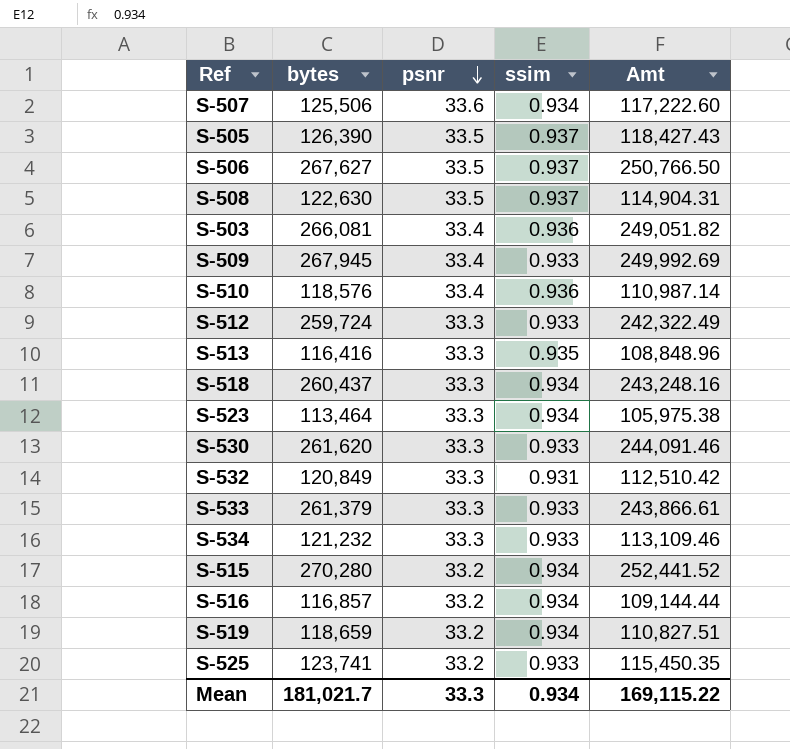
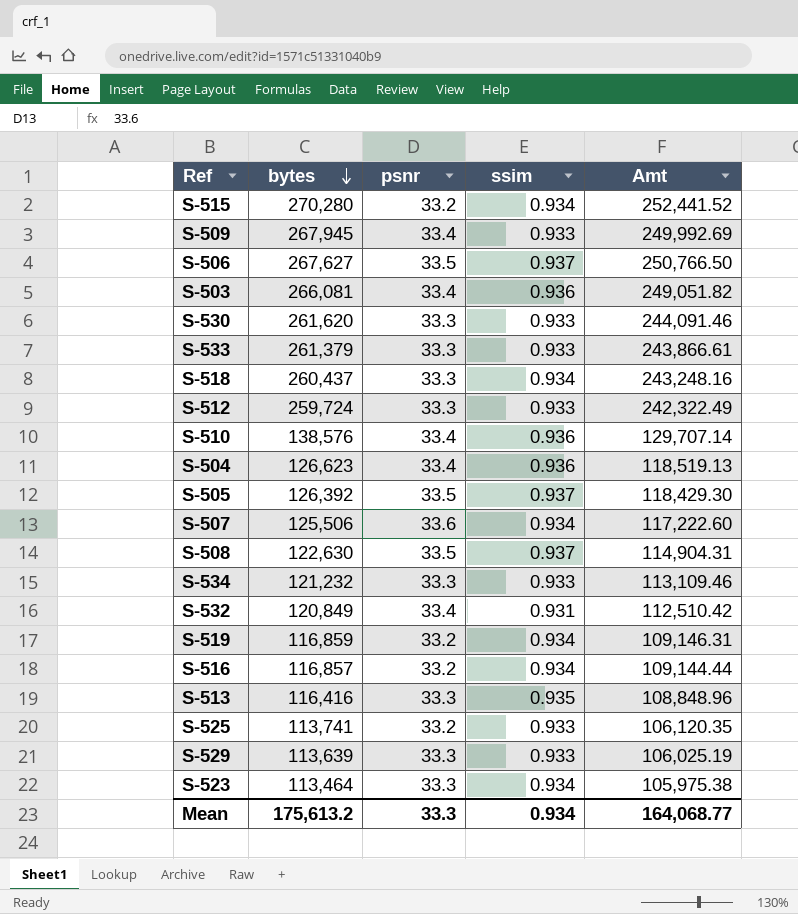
row order: psnr descending -> bytes descending
S-510 | bytes: 118,576 -> 138,576
S-510 | Amt: 110,987.14 -> 129,707.14
row S-504: none -> 126,623 | 33.4 | 0.936 | 118,519.13
S-505 | bytes: 126,390 -> 126,392
S-505 | Amt: 118,427.43 -> 118,429.30
S-532 | psnr: 33.3 -> 33.4
S-519 | bytes: 118,659 -> 116,859
S-519 | Amt: 110,827.51 -> 109,146.31
S-525 | bytes: 123,741 -> 113,741
S-525 | Amt: 115,450.35 -> 106,120.35
row S-529: none -> 113,639 | 33.3 | 0.933 | 106,025.19
Mean | bytes: 181,021.7 -> 175,613.2
Mean | Amt: 169,115.22 -> 164,068.77

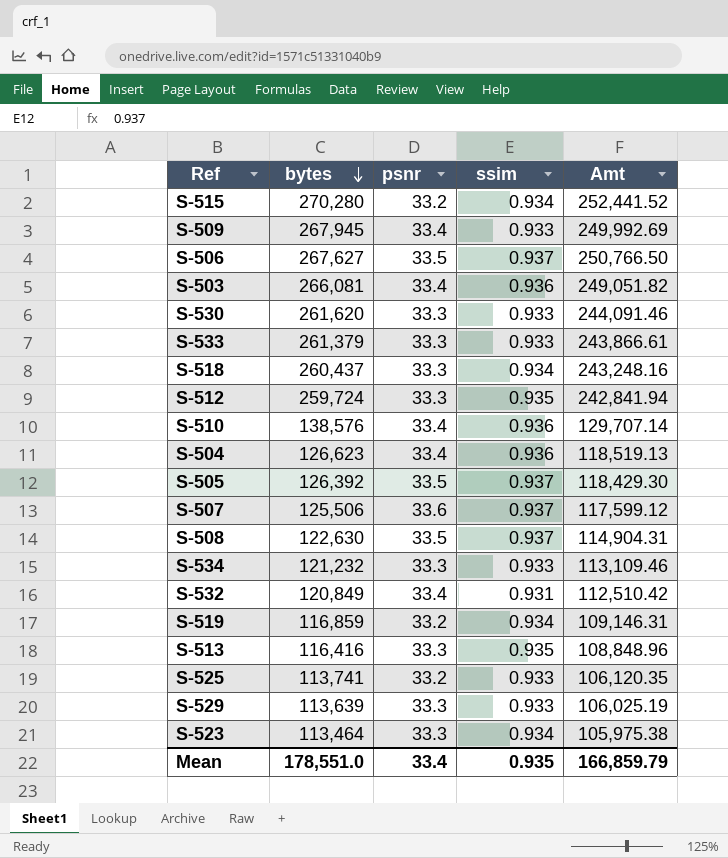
row S-516: 116,857 | 33.2 | 0.934 | 109,144.44 -> none
S-512 | ssim: 0.933 -> 0.935
S-512 | Amt: 242,322.49 -> 242,841.94
S-507 | ssim: 0.934 -> 0.937
S-507 | Amt: 117,222.60 -> 117,599.12
Mean | bytes: 175,613.2 -> 178,551.0
Mean | psnr: 33.3 -> 33.4
Mean | ssim: 0.934 -> 0.935
Mean | Amt: 164,068.77 -> 166,859.79

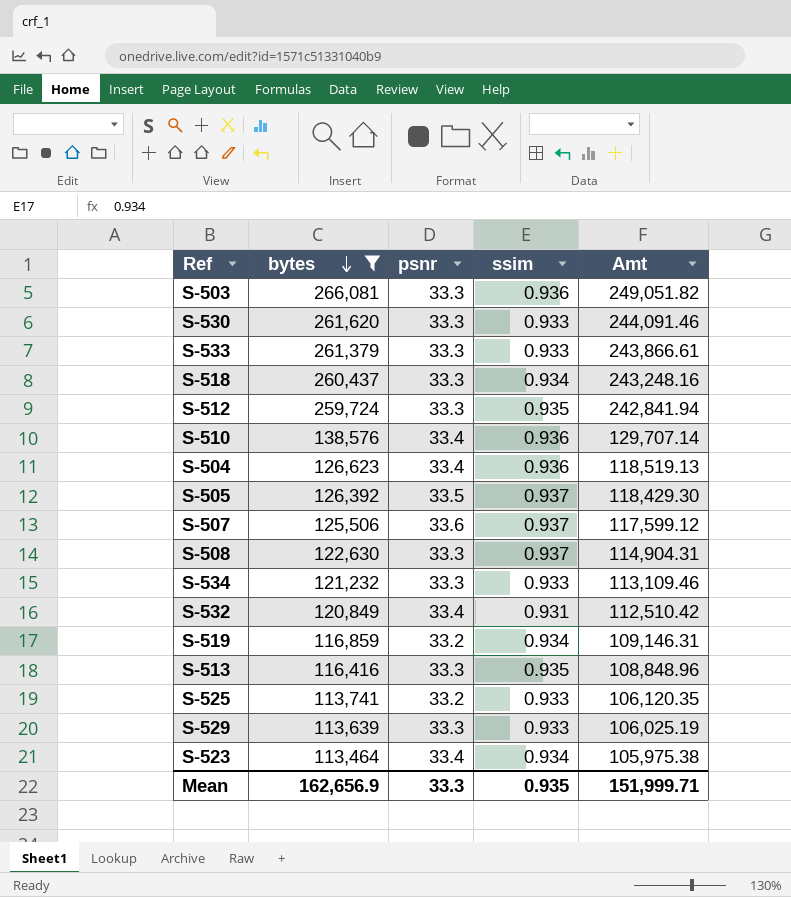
filter: none -> bytes <= 266,081
S-503 | psnr: 33.4 -> 33.3
S-508 | psnr: 33.5 -> 33.3
S-523 | psnr: 33.3 -> 33.4
Mean | bytes: 178,551.0 -> 162,656.9
Mean | psnr: 33.4 -> 33.3
Mean | Amt: 166,859.79 -> 151,999.71

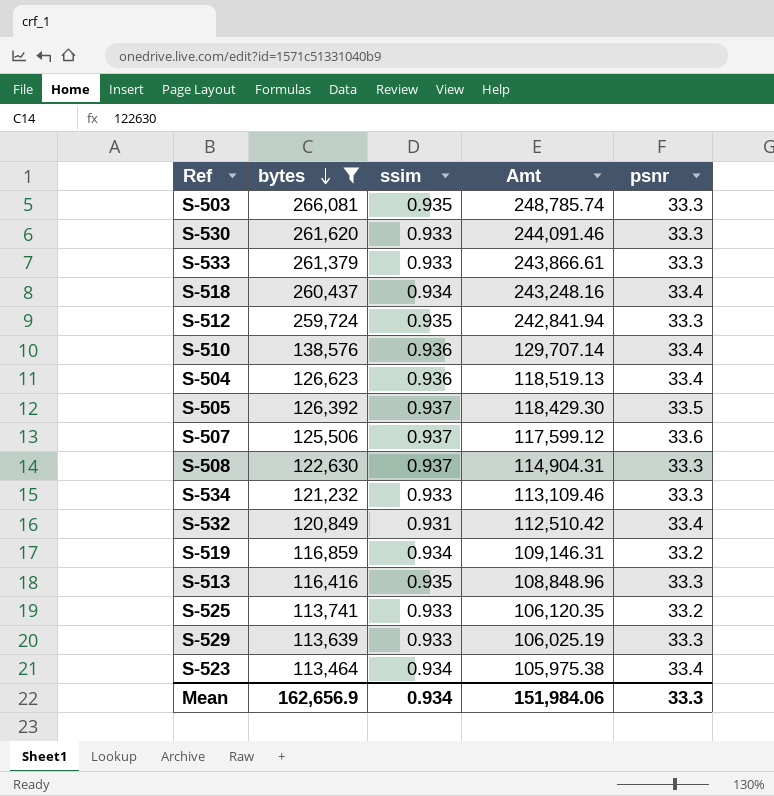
column psnr | position: 3 -> 5
S-503 | ssim: 0.936 -> 0.935
S-503 | Amt: 249,051.82 -> 248,785.74
S-518 | psnr: 33.3 -> 33.4
Mean | ssim: 0.935 -> 0.934
Mean | Amt: 151,999.71 -> 151,984.06

